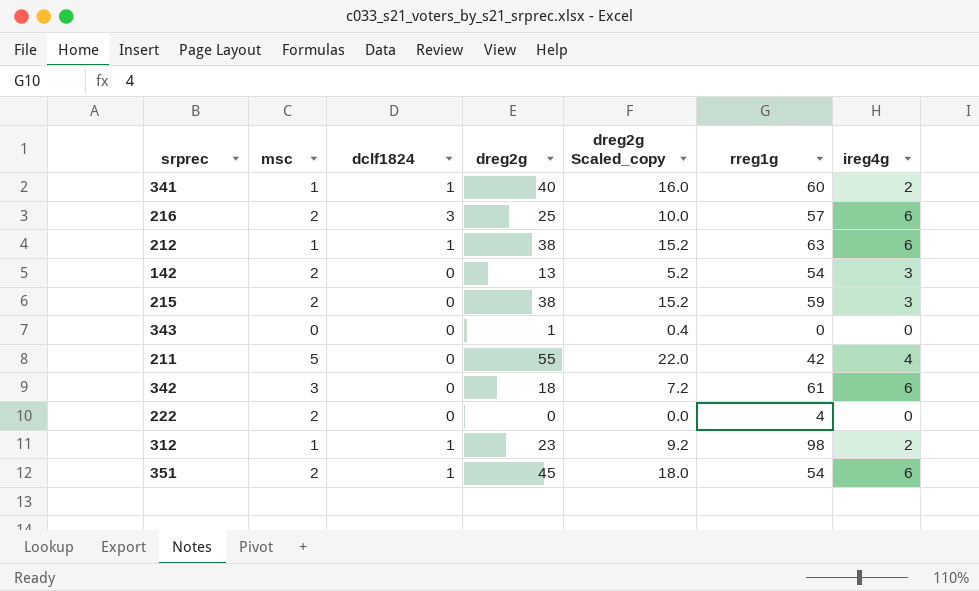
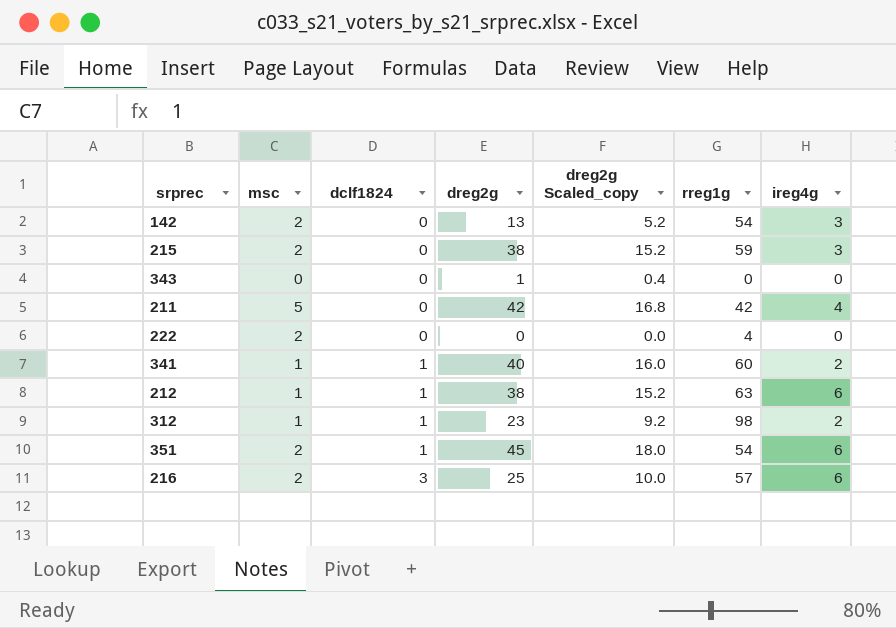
row order: none -> dclf1824 ascending
row 342: 3 | 0 | 18 | 7.2 | 61 | 6 -> none
211 | dreg2g: 55 -> 42
211 | dreg2g Scaled_copy: 22.0 -> 16.8

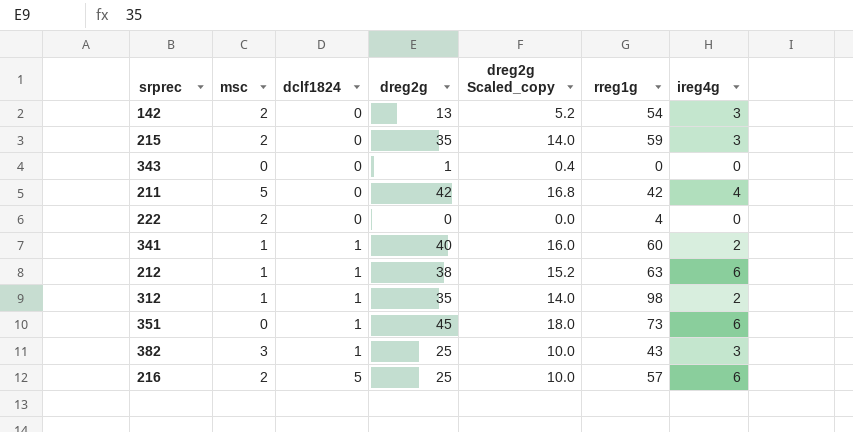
215 | dreg2g: 38 -> 35
215 | dreg2g Scaled_copy: 15.2 -> 14.0
312 | dreg2g: 23 -> 35
312 | dreg2g Scaled_copy: 9.2 -> 14.0
351 | msc: 2 -> 0
351 | rreg1g: 54 -> 73
row 382: none -> 3 | 1 | 25 | 10.0 | 43 | 3
216 | dclf1824: 3 -> 5

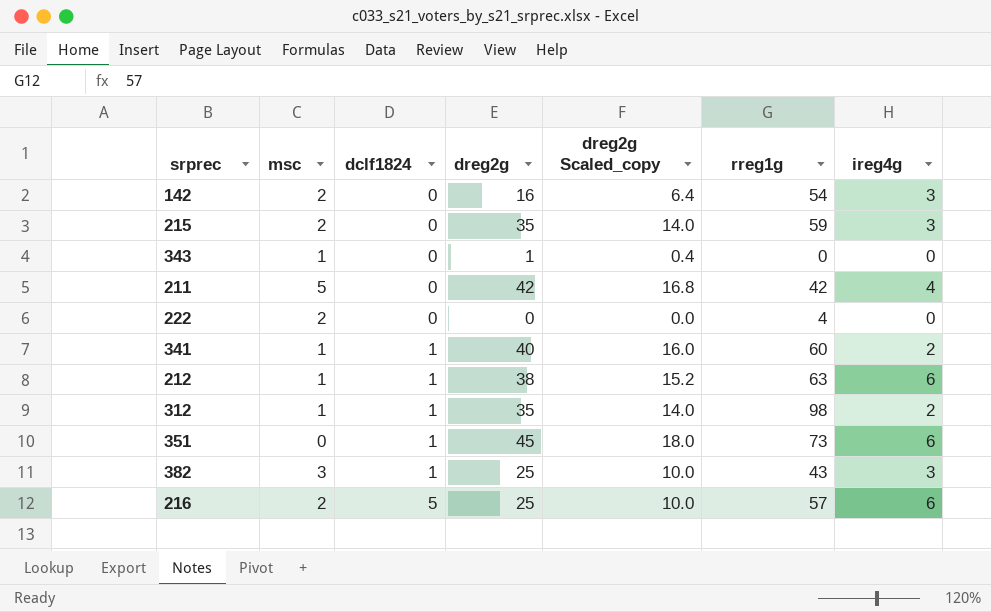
142 | dreg2g: 13 -> 16
142 | dreg2g Scaled_copy: 5.2 -> 6.4
343 | msc: 0 -> 1

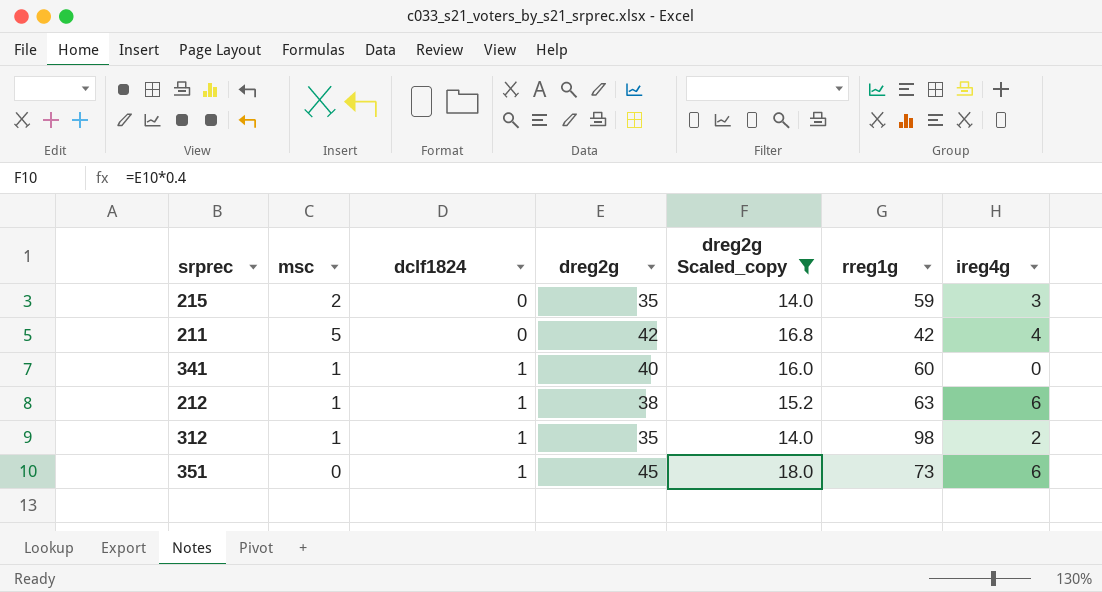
filter: none -> dreg2g Scaled_copy >= 14.0
341 | ireg4g: 2 -> 0

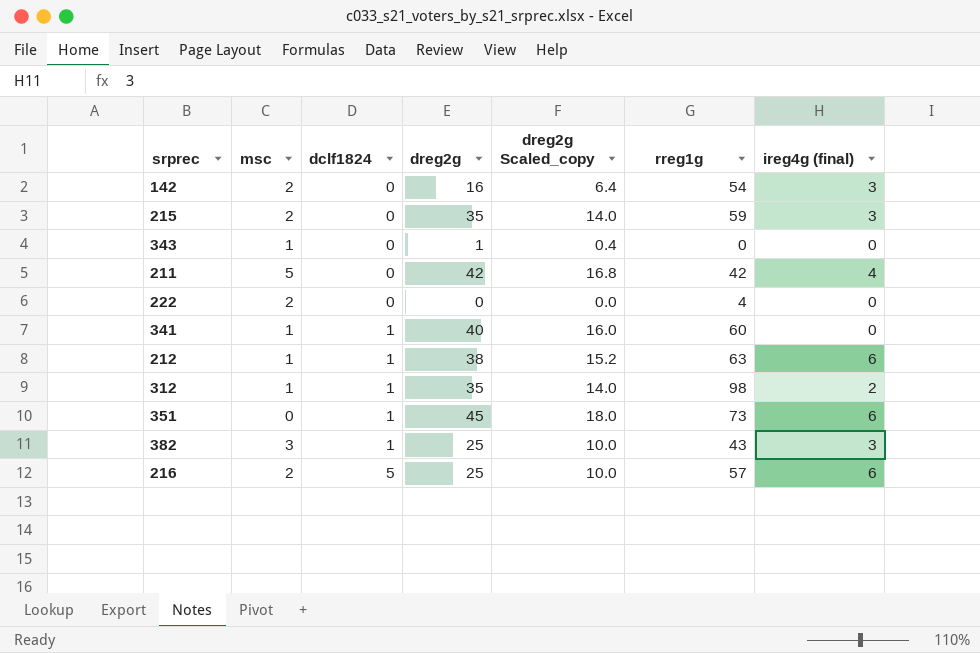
filter: dreg2g Scaled_copy >= 14.0 -> none
column name: ireg4g -> ireg4g (final)

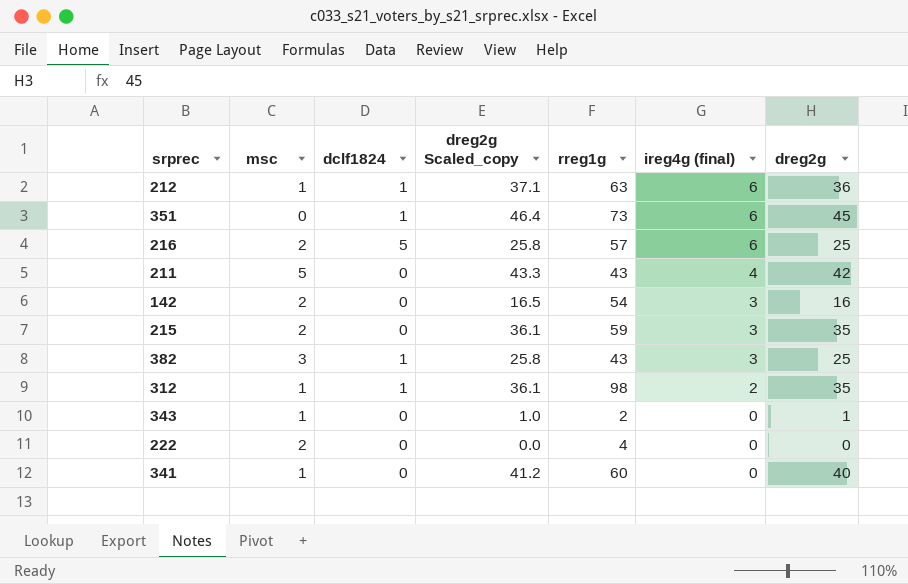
row order: dclf1824 ascending -> ireg4g (final) descending
column dreg2g Scaled_copy | formula: [dreg2g] * 0.4 -> [dreg2g] * 1.03
column dreg2g | position: 4 -> 7
212 | dreg2g: 38 -> 36
211 | rreg1g: 42 -> 43
343 | rreg1g: 0 -> 2
341 | dclf1824: 1 -> 0

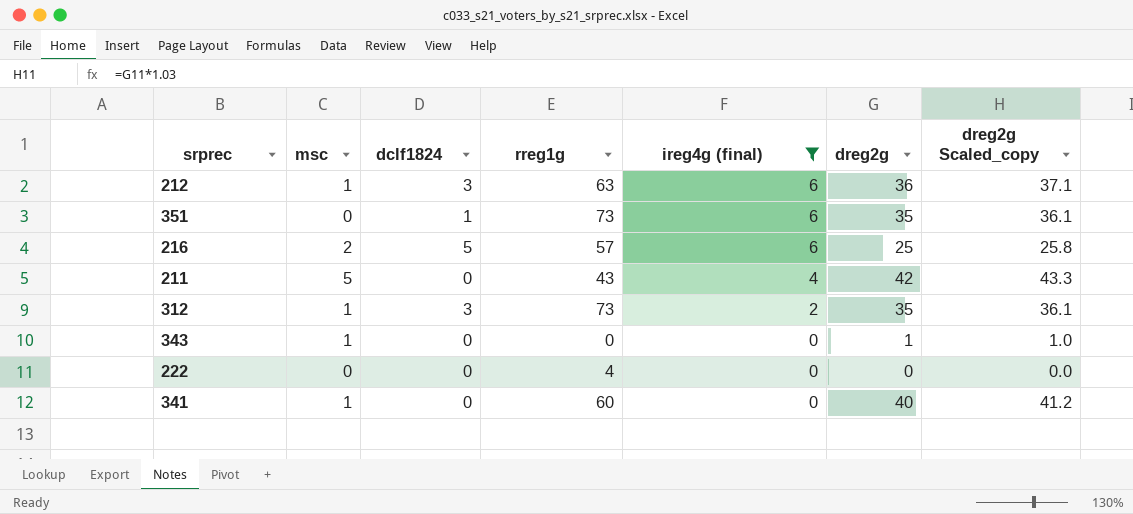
filter: none -> ireg4g (final) != 3
column dreg2g Scaled_copy | position: 4 -> 7
212 | dclf1824: 1 -> 3
351 | dreg2g: 45 -> 35
351 | dreg2g Scaled_copy: 46.4 -> 36.1
312 | dclf1824: 1 -> 3
312 | rreg1g: 98 -> 73
343 | rreg1g: 2 -> 0
222 | msc: 2 -> 0

